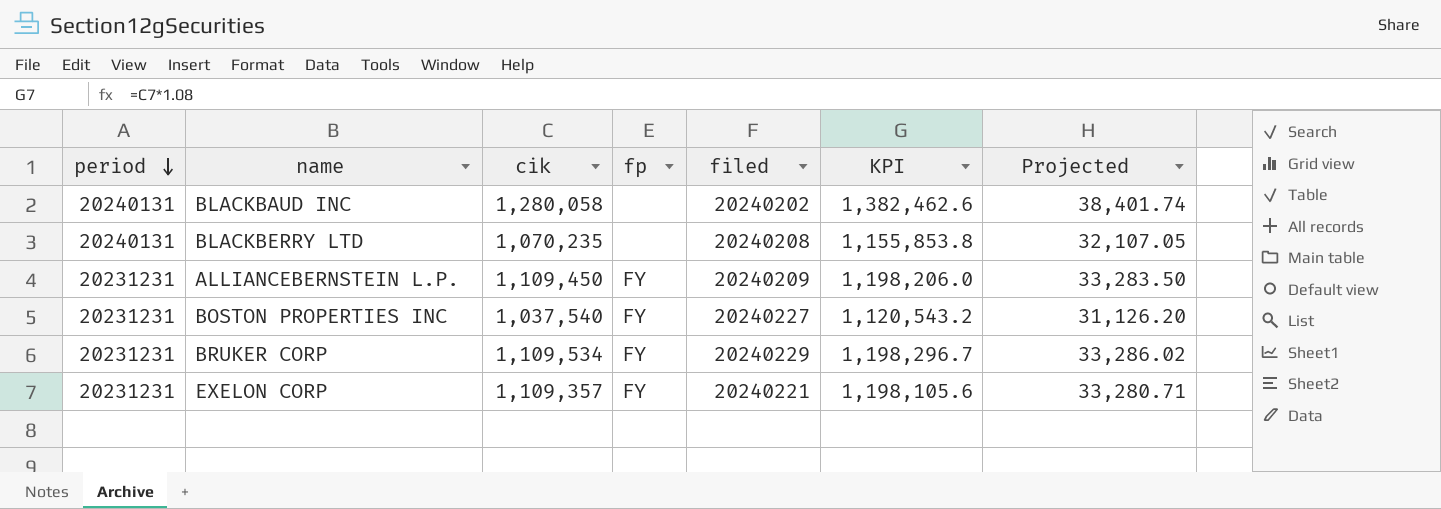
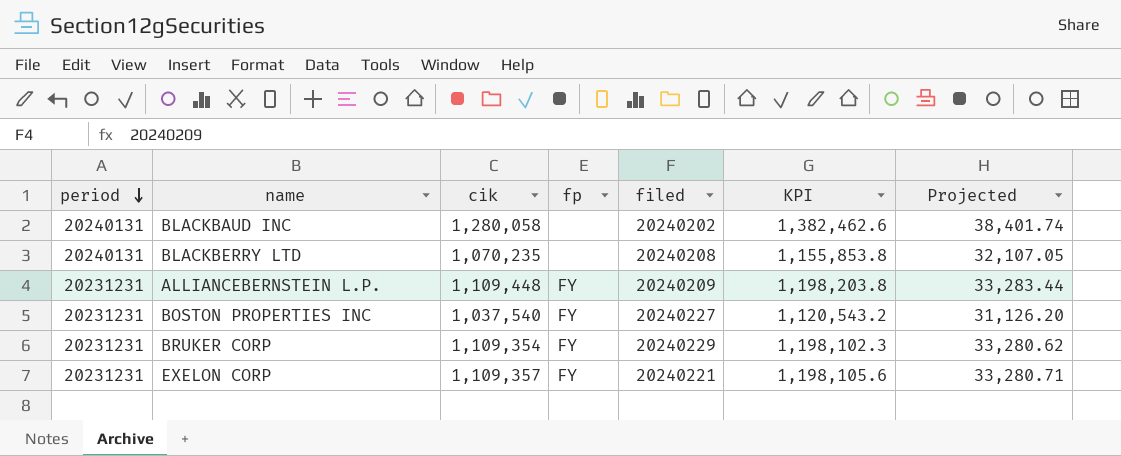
ALLIANCEBERNSTEIN L.P. | cik: 1,109,450 -> 1,109,448
ALLIANCEBERNSTEIN L.P. | KPI: 1,198,206.0 -> 1,198,203.8
ALLIANCEBERNSTEIN L.P. | Projected: 33,283.50 -> 33,283.44
BRUKER CORP | cik: 1,109,534 -> 1,109,354
BRUKER CORP | KPI: 1,198,296.7 -> 1,198,102.3
BRUKER CORP | Projected: 33,286.02 -> 33,280.62

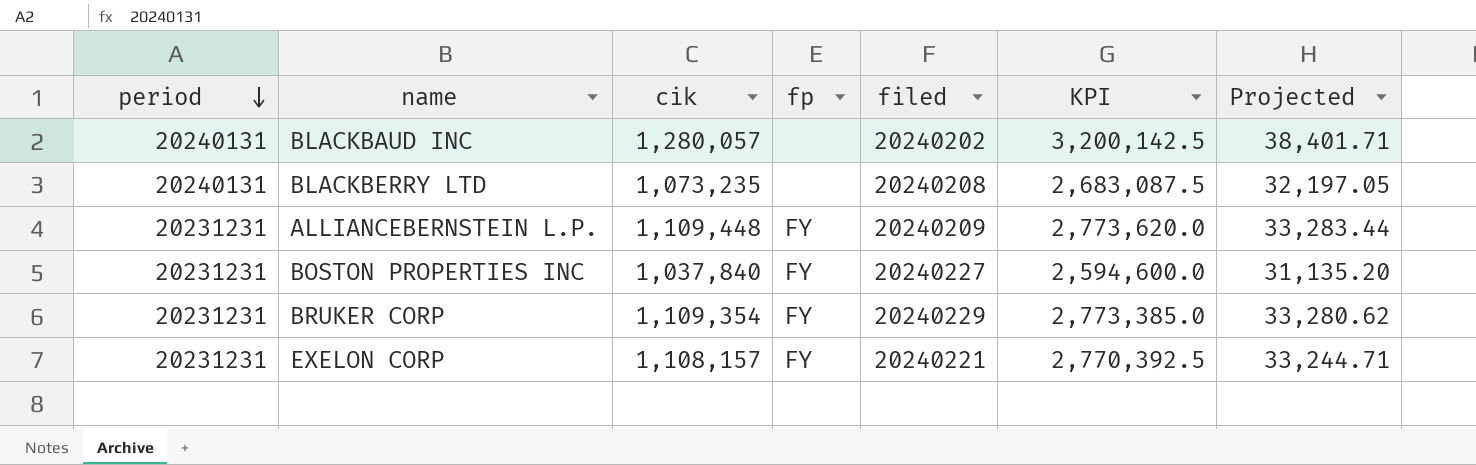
column KPI | formula: [cik] * 1.08 -> [cik] * 2.5
BLACKBAUD INC | cik: 1,280,058 -> 1,280,057
BLACKBAUD INC | Projected: 38,401.74 -> 38,401.71
BLACKBERRY LTD | cik: 1,070,235 -> 1,073,235
BLACKBERRY LTD | Projected: 32,107.05 -> 32,197.05
BOSTON PROPERTIES INC | cik: 1,037,540 -> 1,037,840
BOSTON PROPERTIES INC | Projected: 31,126.20 -> 31,135.20
EXELON CORP | cik: 1,109,357 -> 1,108,157
EXELON CORP | Projected: 33,280.71 -> 33,244.71

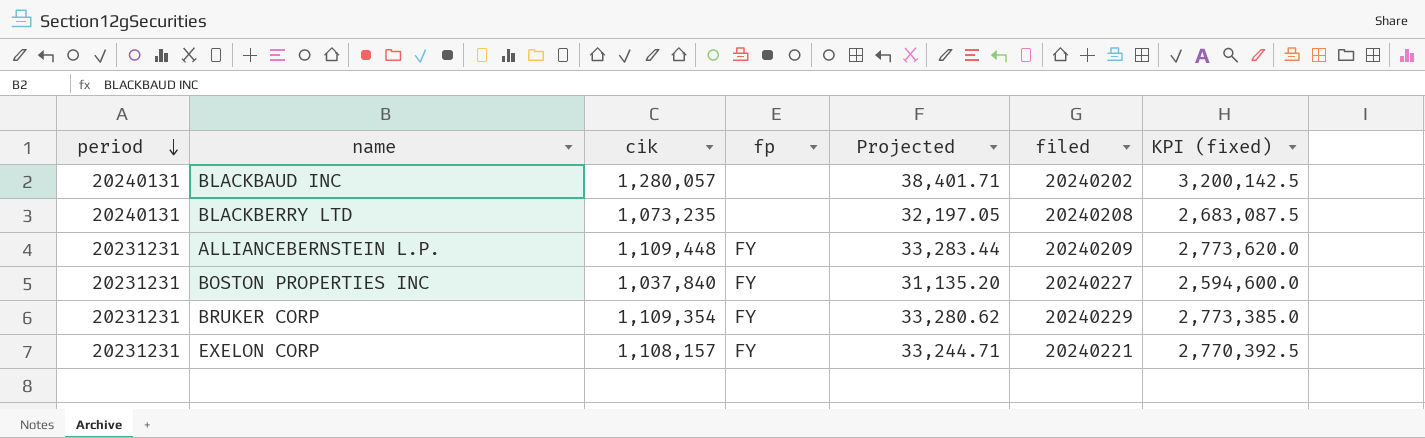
column Projected | position: 7 -> 5
column name: KPI -> KPI (fixed)

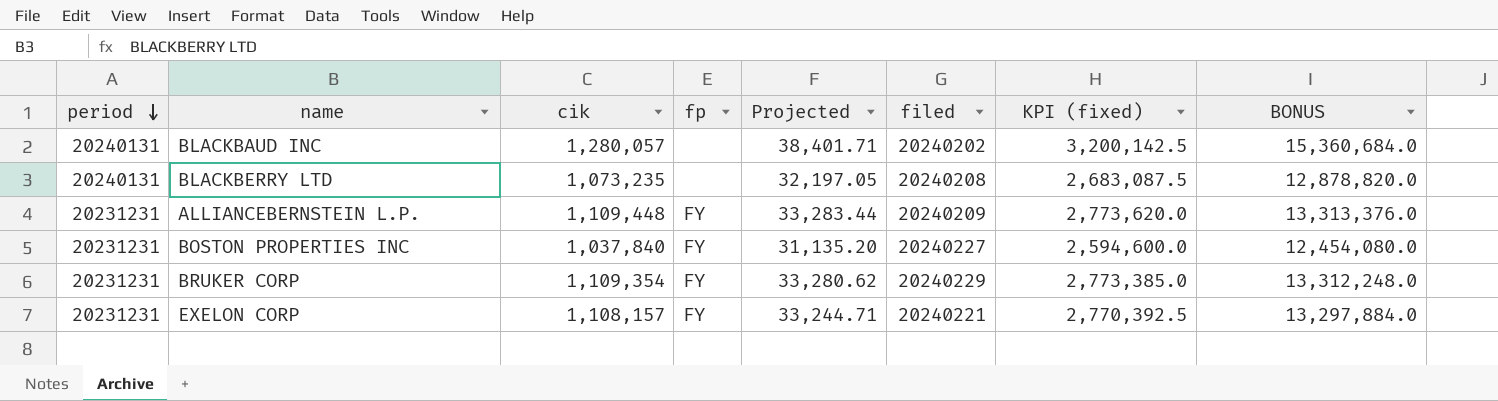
column BONUS | formula: none -> [cik] * 12

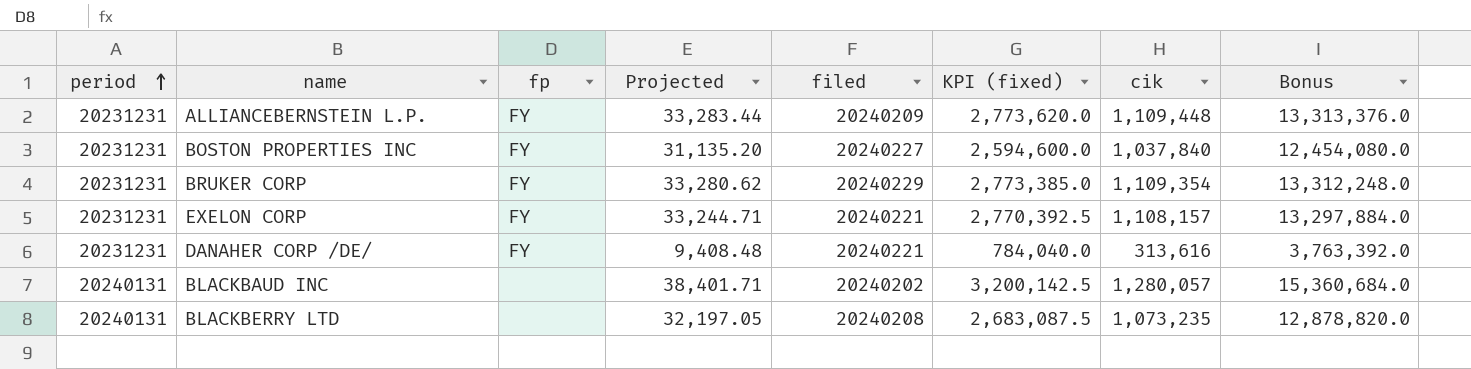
row order: period descending -> period ascending
column cik | position: 3 -> 7
column name: BONUS -> Bonus
row DANAHER CORP /DE/: none -> 20231231 | FY | 9,408.48 | 20240221 | 784,040.0 | 313,616 | 3,763,392.0

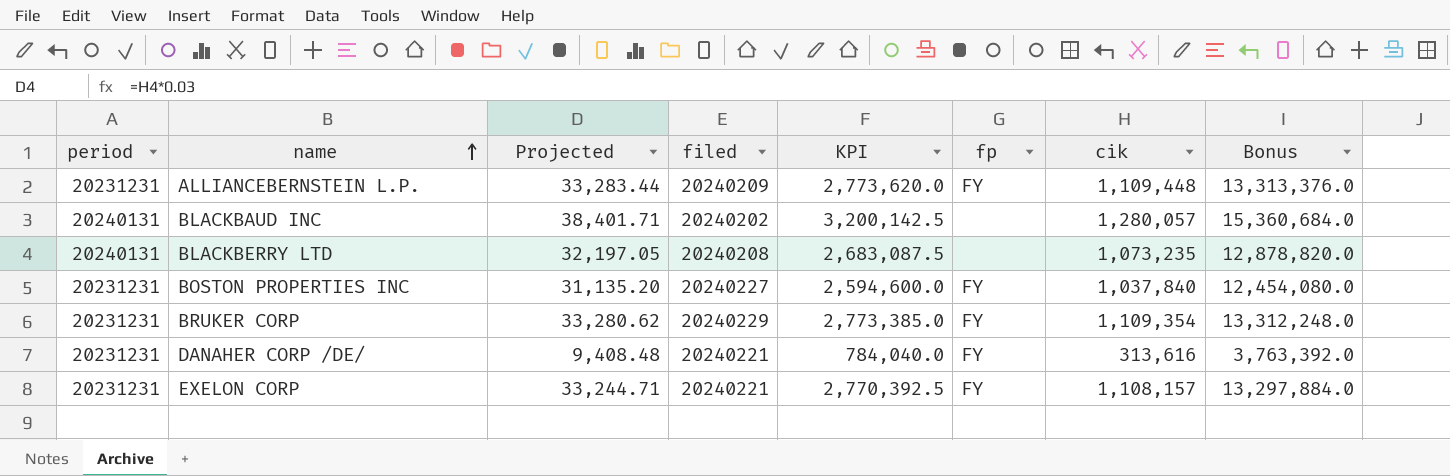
row order: period ascending -> name ascending
column name: KPI (fixed) -> KPI
column fp | position: 3 -> 6

